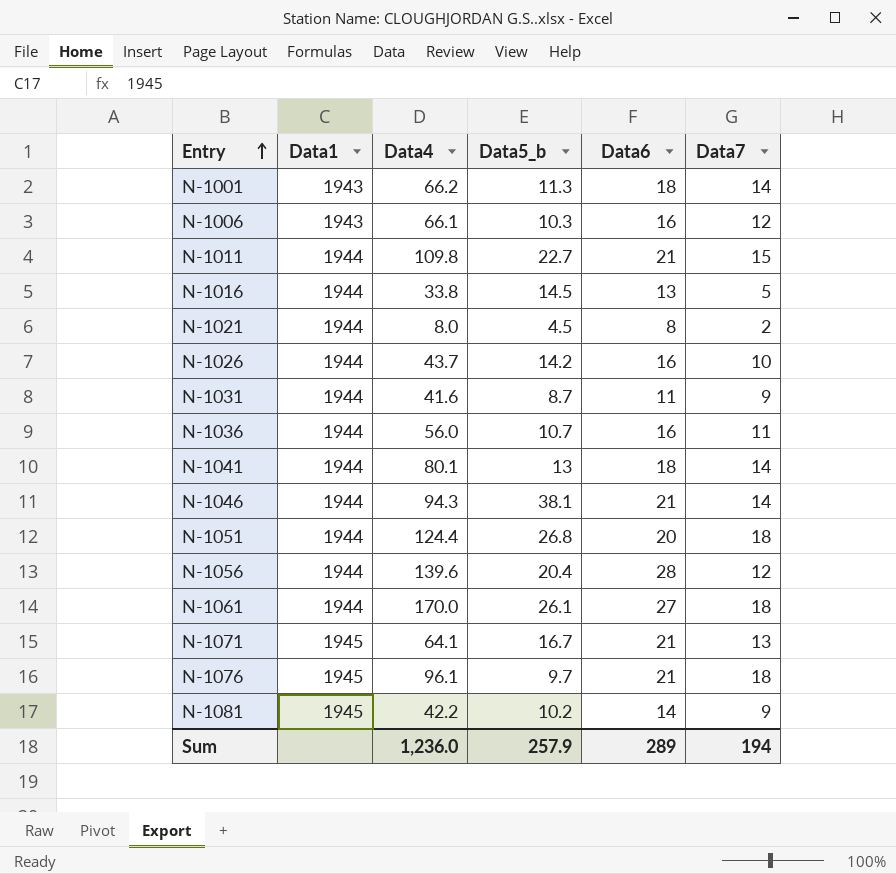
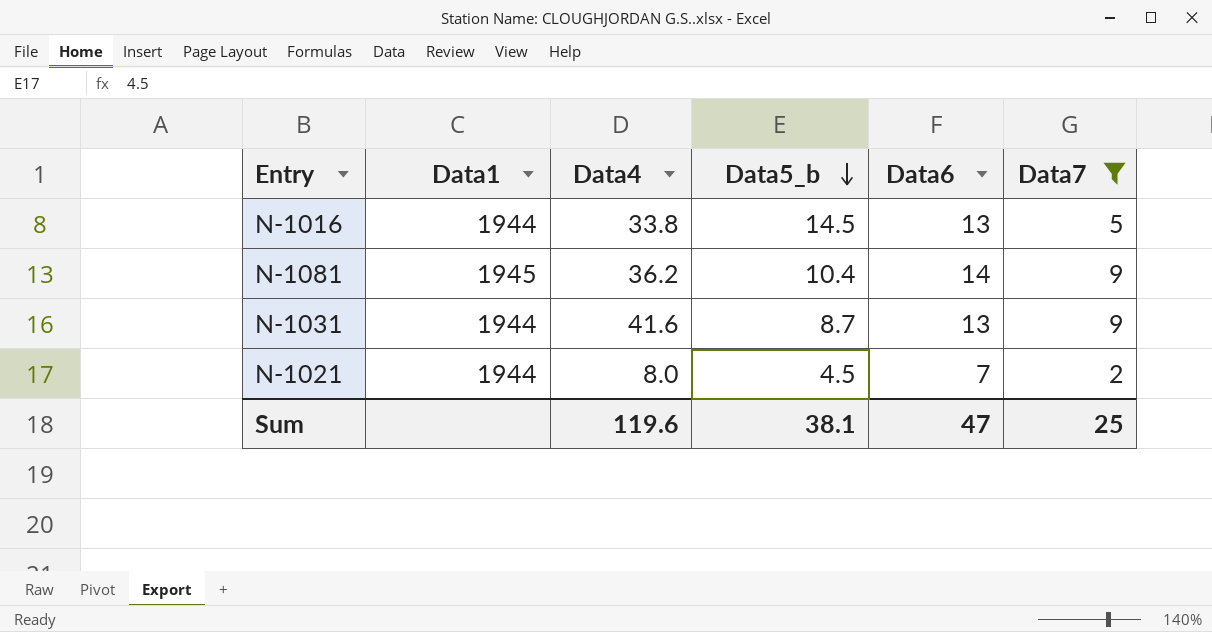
filter: none -> Data7 <= 9
row order: Entry ascending -> Data5_b descending
N-1081 | Data4: 42.2 -> 36.2
N-1081 | Data5_b: 10.2 -> 10.4
N-1031 | Data6: 11 -> 13
N-1021 | Data6: 8 -> 7
Sum | Data4: 1,236.0 -> 119.6
Sum | Data5_b: 257.9 -> 38.1
Sum | Data6: 289 -> 47
Sum | Data7: 194 -> 25

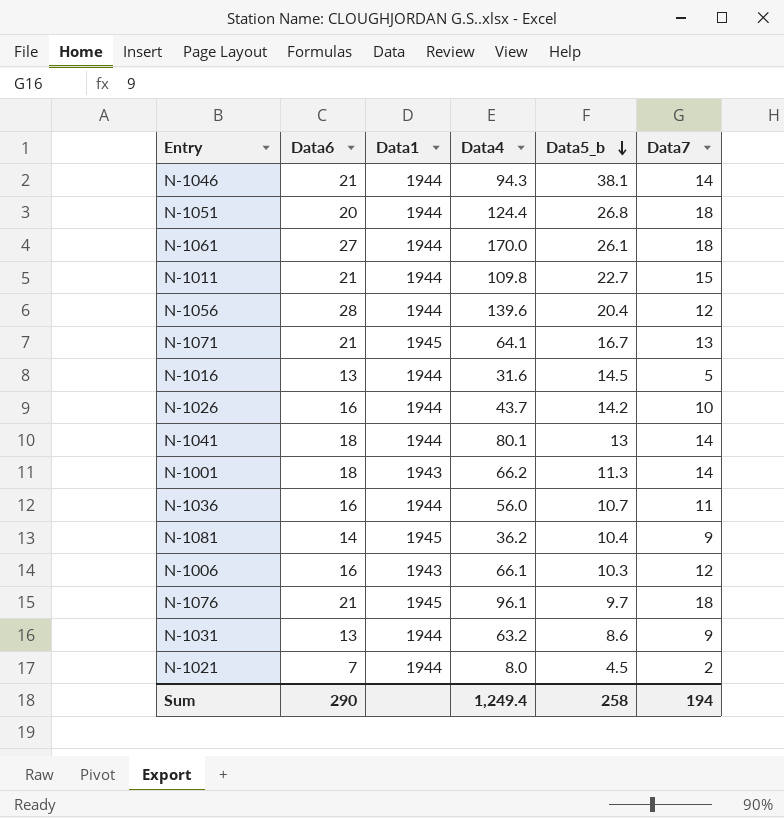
filter: Data7 <= 9 -> none
column Data6 | position: 5 -> 2
N-1016 | Data4: 33.8 -> 31.6
N-1031 | Data4: 41.6 -> 63.2
N-1031 | Data5_b: 8.7 -> 8.6
Sum | Data6: 47 -> 290
Sum | Data4: 119.6 -> 1,249.4
Sum | Data5_b: 38.1 -> 258
Sum | Data7: 25 -> 194

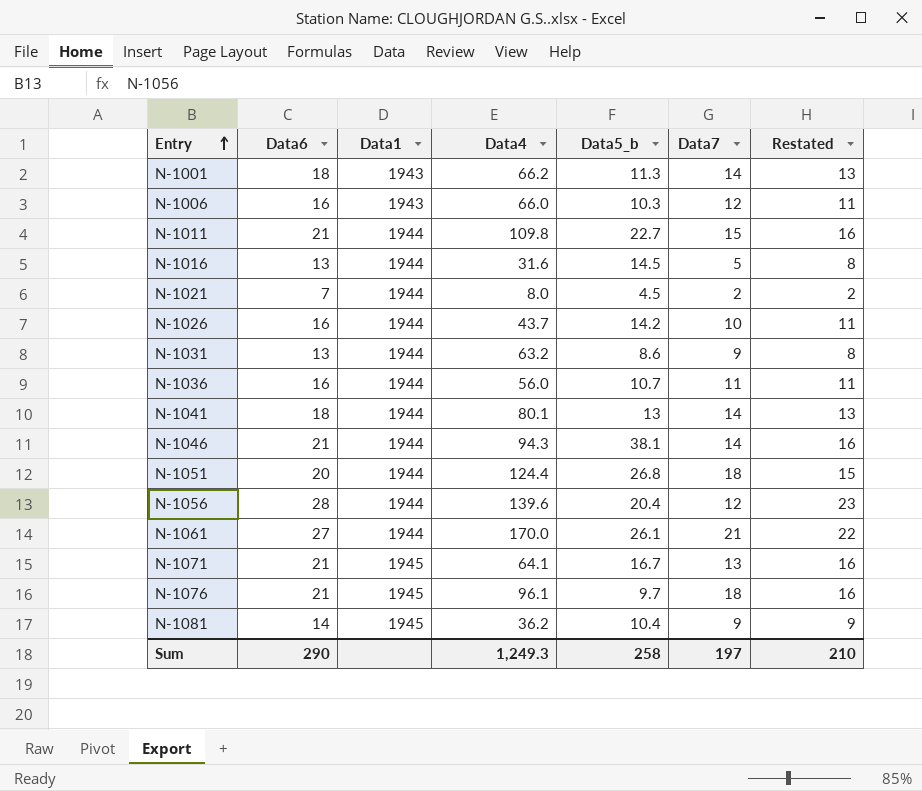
row order: Data5_b descending -> Entry ascending
column Restated | formula: none -> [Data6] - 5
N-1006 | Data4: 66.1 -> 66.0
N-1061 | Data7: 18 -> 21
Sum | Data4: 1,249.4 -> 1,249.3
Sum | Data7: 194 -> 197

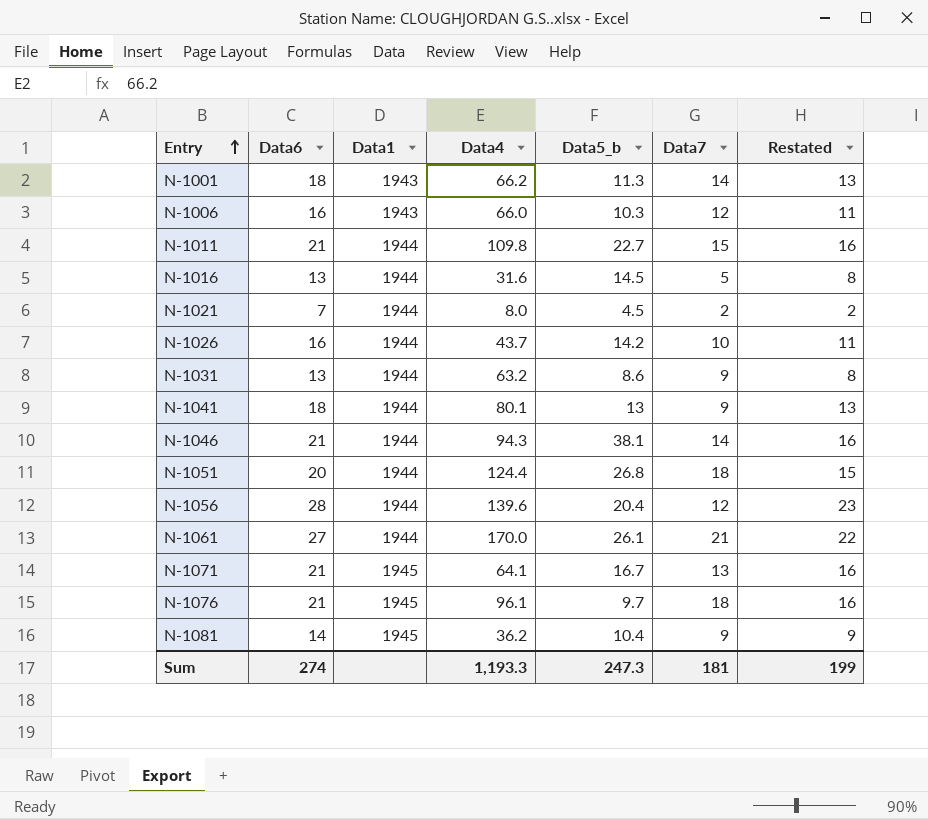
row N-1036: 16 | 1944 | 56.0 | 10.7 | 11 | 11 -> none
N-1041 | Data7: 14 -> 9
Sum | Data6: 290 -> 274
Sum | Data4: 1,249.3 -> 1,193.3
Sum | Data5_b: 258 -> 247.3
Sum | Data7: 197 -> 181
Sum | Restated: 210 -> 199

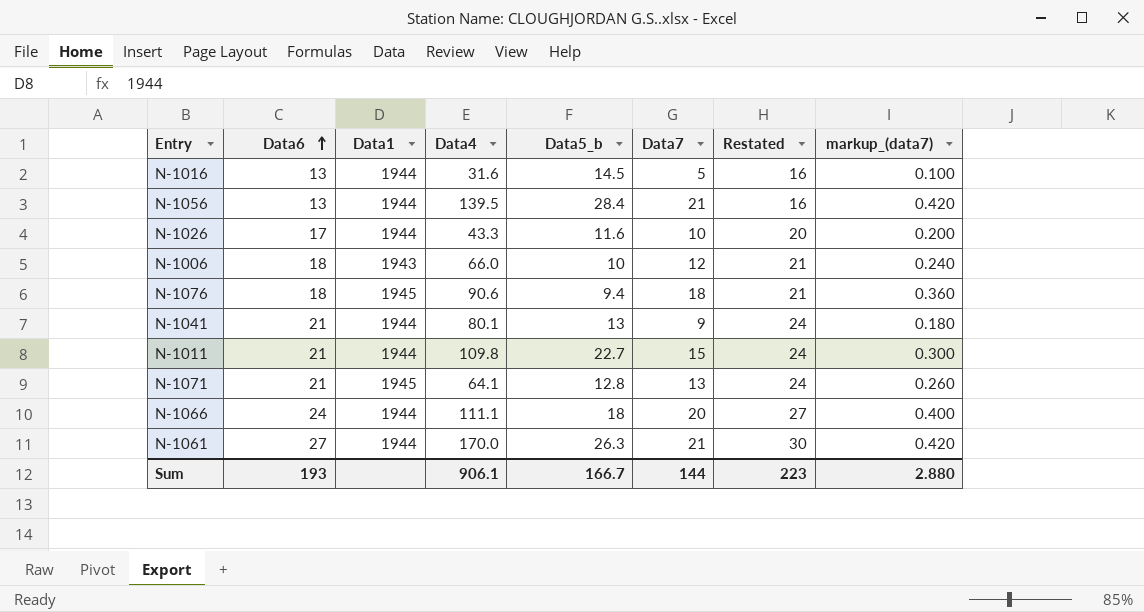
row order: Entry ascending -> Data6 ascending
column Restated | formula: [Data6] - 5 -> [Data6] + 3
column markup_(data7) | formula: none -> [Data7] * 0.02
row N-1001: 18 | 1943 | 66.2 | 11.3 | 14 | 13 -> none
row N-1021: 7 | 1944 | 8.0 | 4.5 | 2 | 2 -> none
row N-1031: 13 | 1944 | 63.2 | 8.6 | 9 | 8 -> none
row N-1046: 21 | 1944 | 94.3 | 38.1 | 14 | 16 -> none
row N-1051: 20 | 1944 | 124.4 | 26.8 | 18 | 15 -> none
row N-1081: 14 | 1945 | 36.2 | 10.4 | 9 | 9 -> none
N-1056 | Data6: 28 -> 13
N-1056 | Data4: 139.6 -> 139.5
N-1056 | Data5_b: 20.4 -> 28.4
N-1056 | Data7: 12 -> 21
N-1026 | Data6: 16 -> 17
N-1026 | Data4: 43.7 -> 43.3
N-1026 | Data5_b: 14.2 -> 11.6
N-1006 | Data6: 16 -> 18
N-1006 | Data5_b: 10.3 -> 10
N-1076 | Data6: 21 -> 18
N-1076 | Data4: 96.1 -> 90.6
N-1076 | Data5_b: 9.7 -> 9.4
N-1041 | Data6: 18 -> 21
N-1071 | Data5_b: 16.7 -> 12.8
row N-1066: none -> 24 | 1944 | 111.1 | 18 | 20 | 27 | 0.400
N-1061 | Data5_b: 26.1 -> 26.3
Sum | Data6: 274 -> 193
Sum | Data4: 1,193.3 -> 906.1
Sum | Data5_b: 247.3 -> 166.7
Sum | Data7: 181 -> 144
Sum | Restated: 199 -> 223

